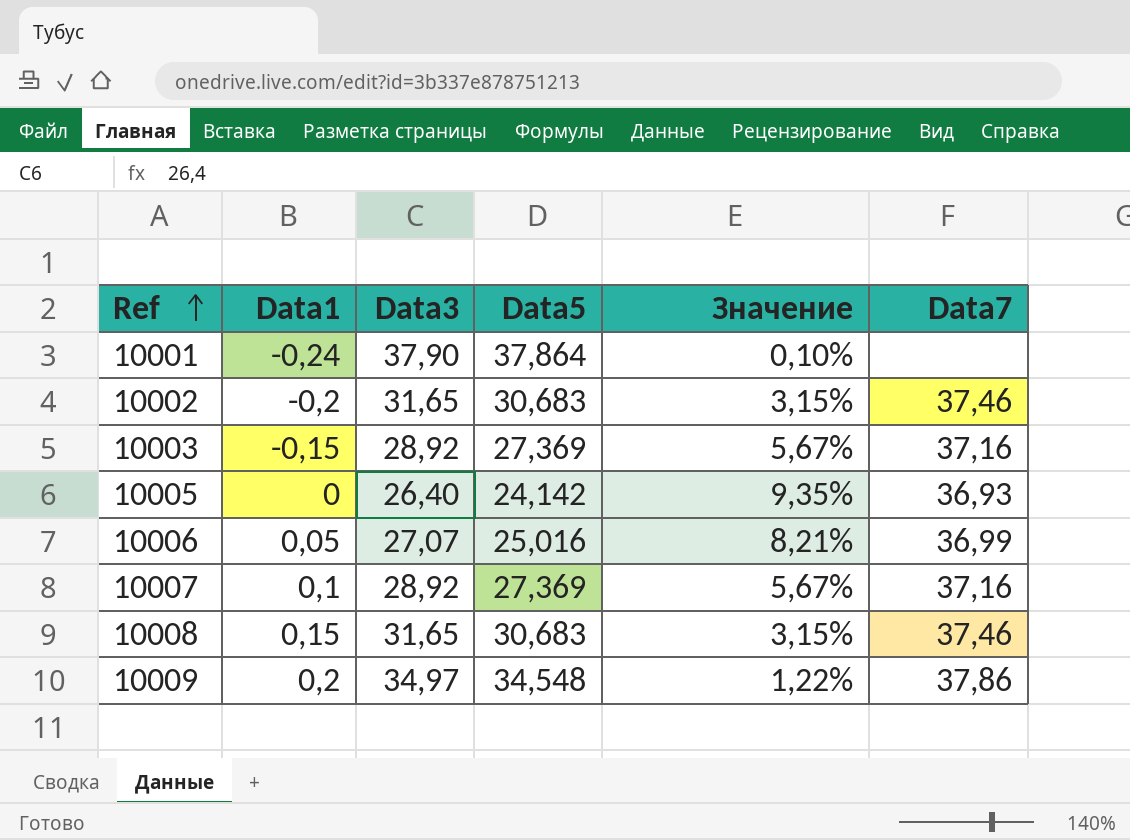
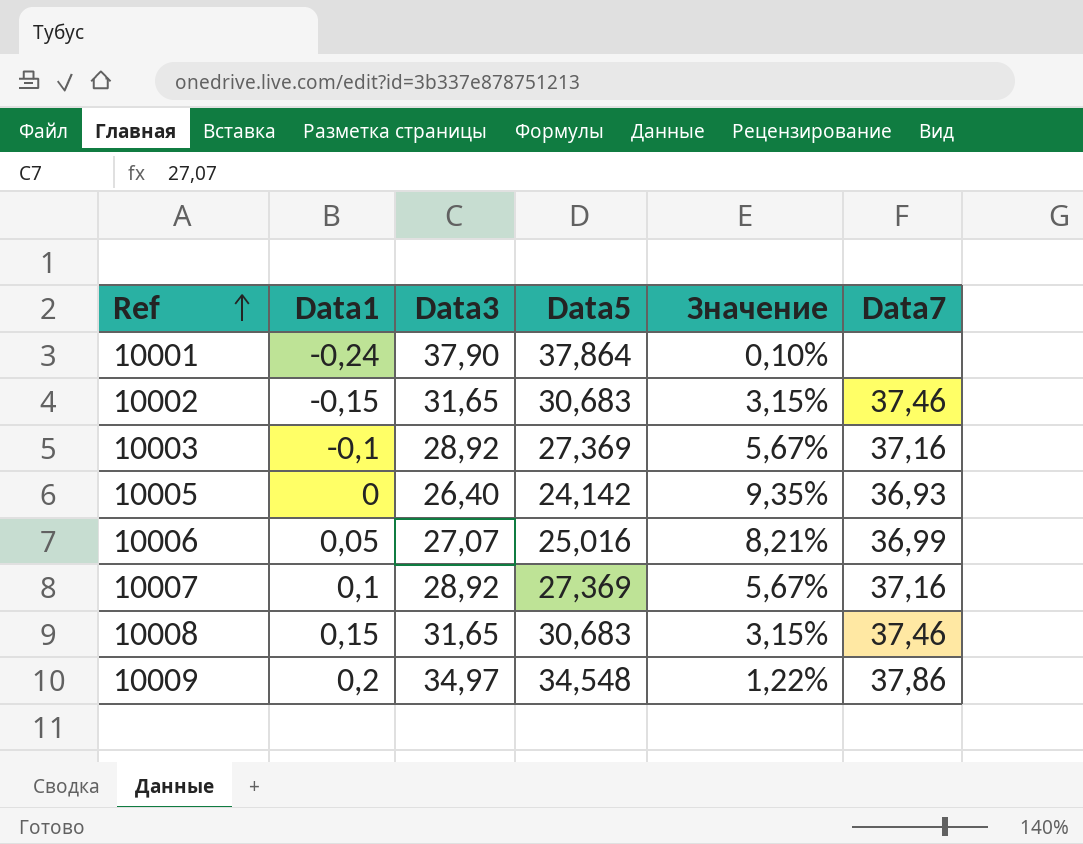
10002 | Data1: -0,2 -> -0,15
10003 | Data1: -0,15 -> -0,1

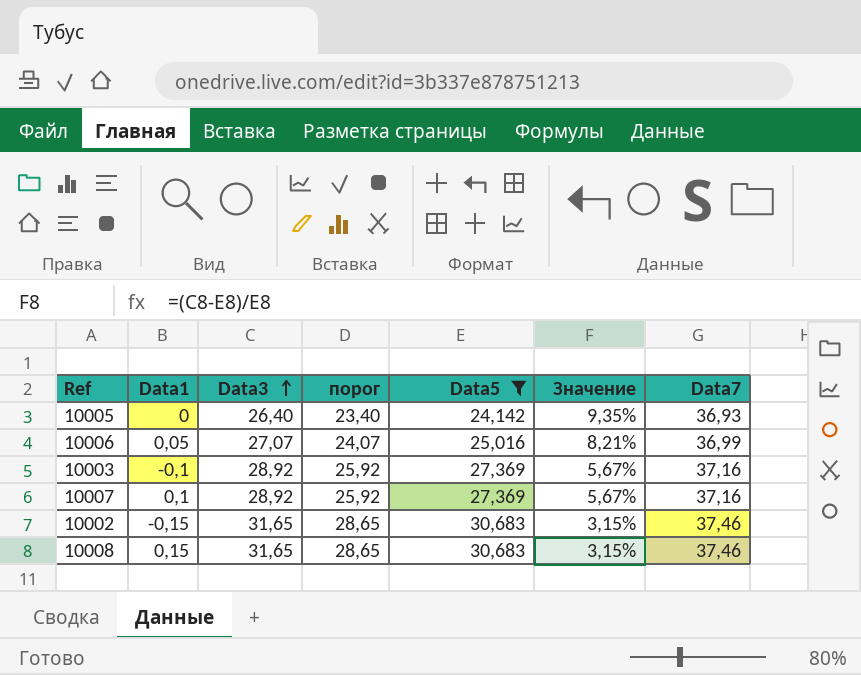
filter: none -> Data5 <= 30,683
row order: Ref ascending -> Data3 ascending
column порог | formula: none -> [Data3] - 3

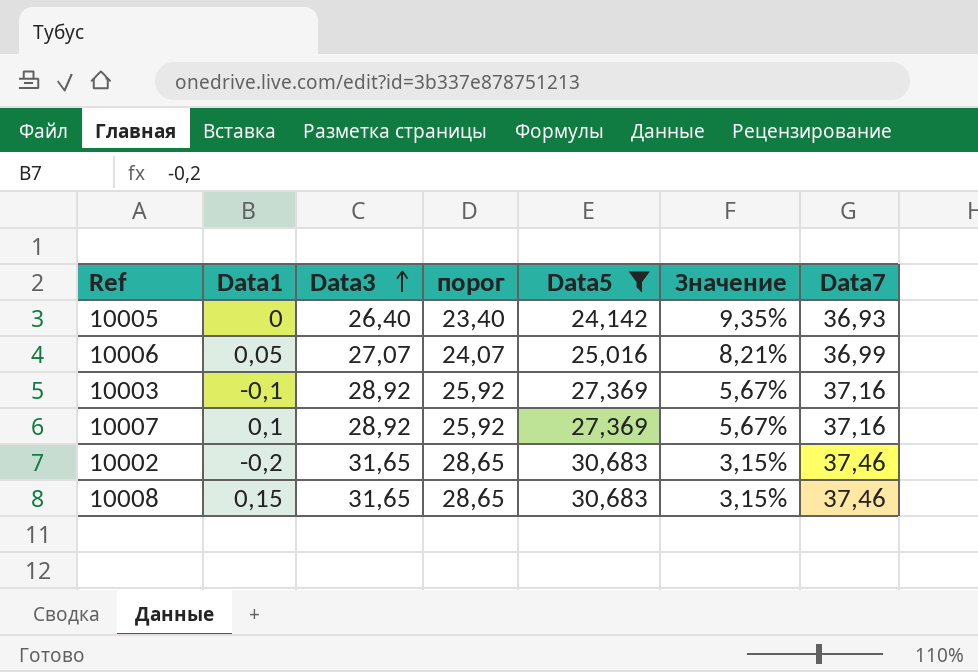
10002 | Data1: -0,15 -> -0,2

